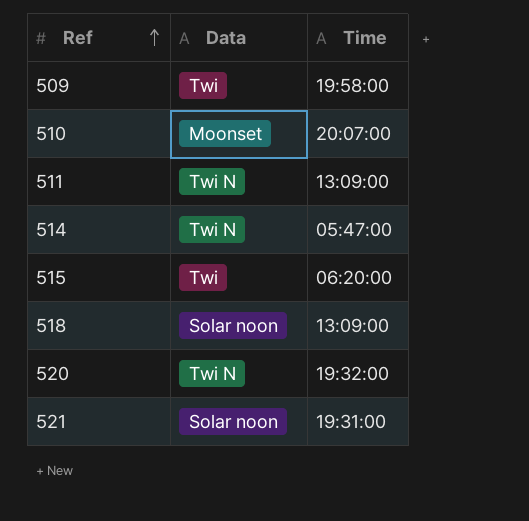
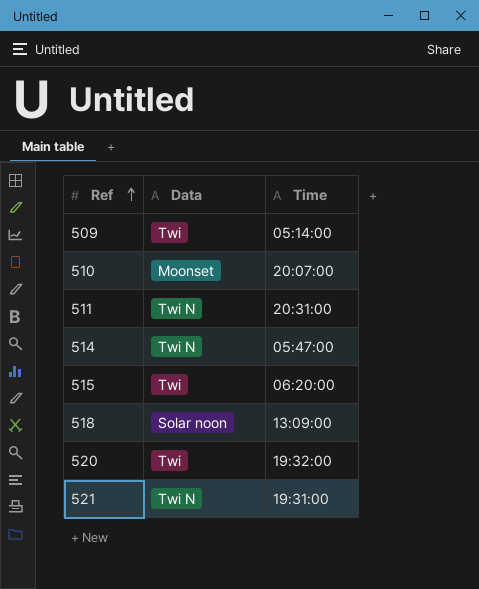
509 | Time: 19:58:00 -> 05:14:00
511 | Time: 13:09:00 -> 20:31:00
520 | Data: Twi N -> Twi
521 | Data: Solar noon -> Twi N

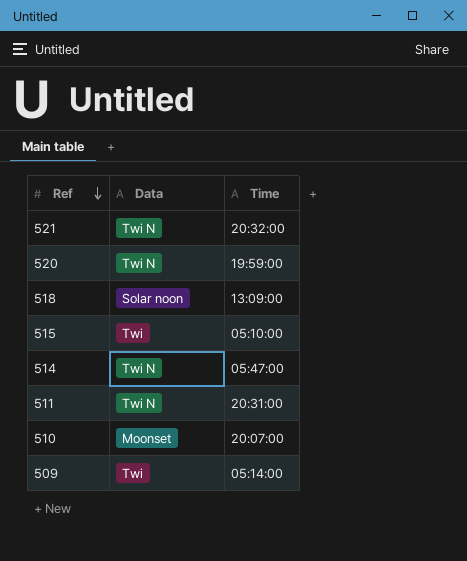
row order: Ref ascending -> Ref descending
521 | Time: 19:31:00 -> 20:32:00
520 | Data: Twi -> Twi N
520 | Time: 19:32:00 -> 19:59:00
515 | Time: 06:20:00 -> 05:10:00

